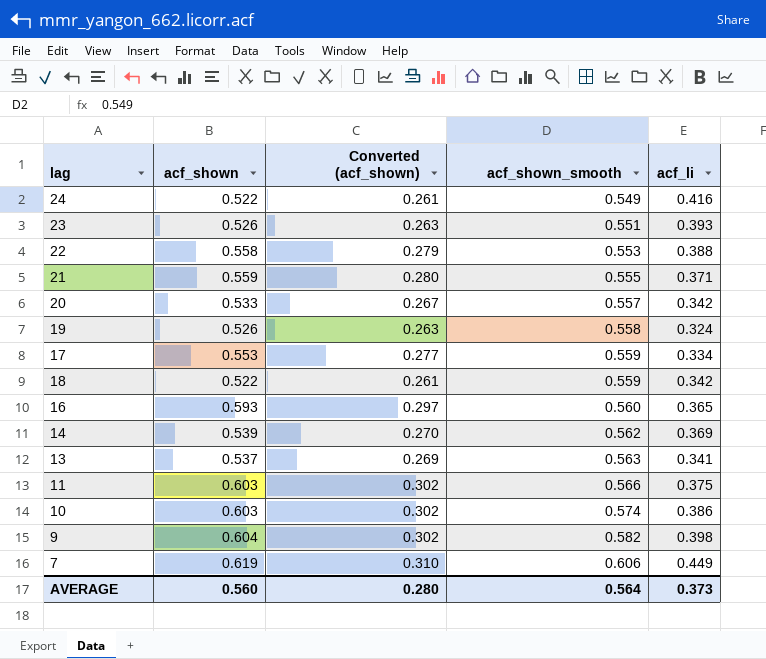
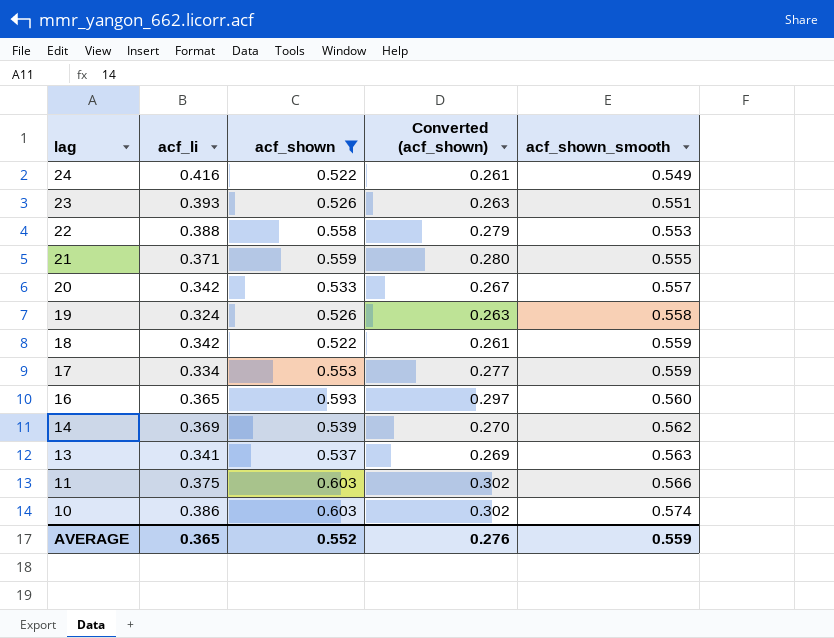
filter: none -> acf_shown <= 0.603
row order: acf_shown_smooth ascending -> lag descending
column acf_li | position: 5 -> 2
AVERAGE | acf_li: 0.373 -> 0.365
AVERAGE | acf_shown: 0.560 -> 0.552
AVERAGE | Converted (acf_shown): 0.280 -> 0.276
AVERAGE | acf_shown_smooth: 0.564 -> 0.559

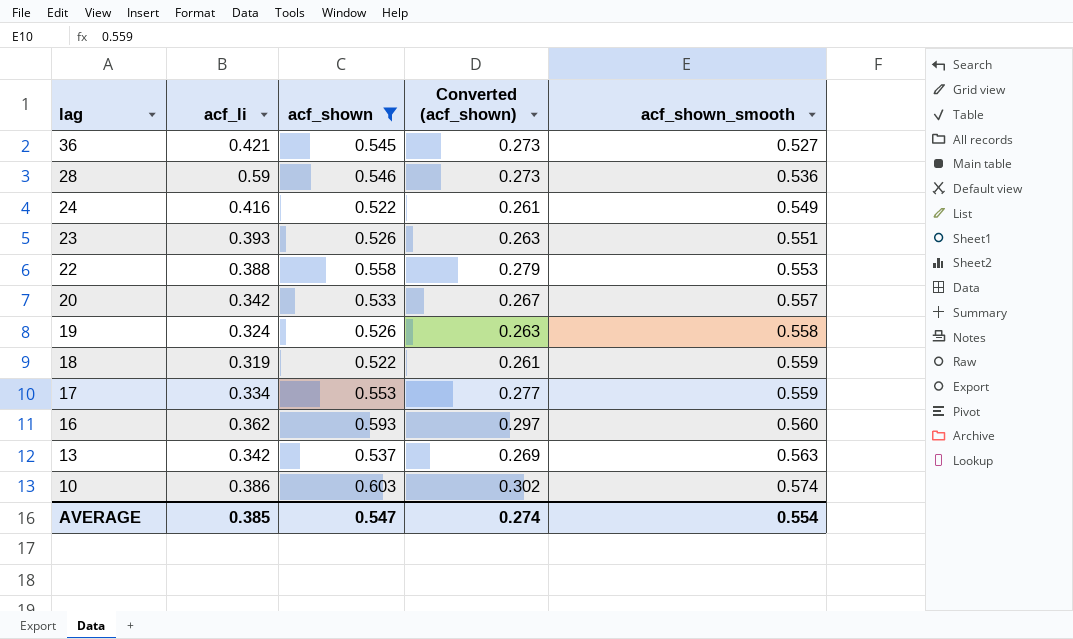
row 21: 0.371 | 0.559 | 0.280 | 0.555 -> none
row 14: 0.369 | 0.539 | 0.270 | 0.562 -> none
row 11: 0.375 | 0.603 | 0.302 | 0.566 -> none
row 36: none -> 0.421 | 0.545 | 0.273 | 0.527
row 28: none -> 0.59 | 0.546 | 0.273 | 0.536
18 | acf_li: 0.342 -> 0.319
16 | acf_li: 0.365 -> 0.362
13 | acf_li: 0.341 -> 0.342
AVERAGE | acf_li: 0.365 -> 0.385
AVERAGE | acf_shown: 0.552 -> 0.547
AVERAGE | Converted (acf_shown): 0.276 -> 0.274
AVERAGE | acf_shown_smooth: 0.559 -> 0.554

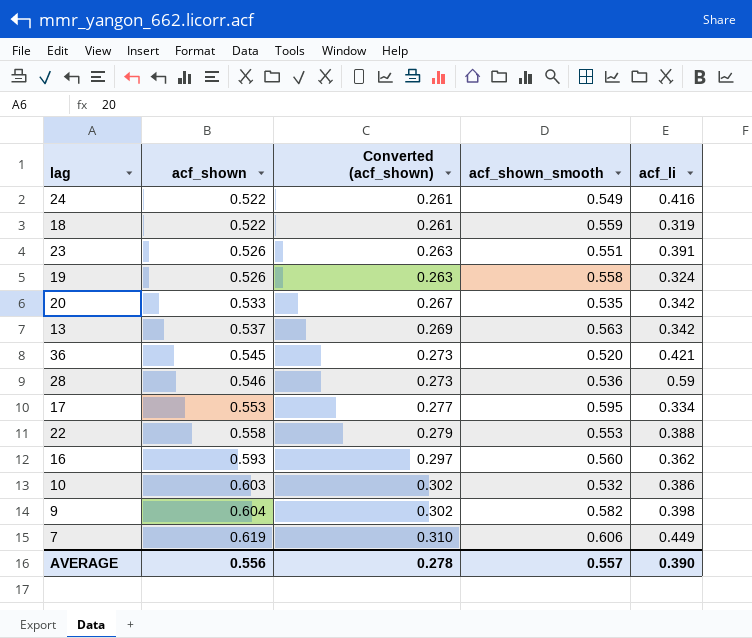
filter: acf_shown <= 0.603 -> none
row order: lag descending -> acf_shown ascending
column acf_li | position: 2 -> 5
23 | acf_li: 0.393 -> 0.391
20 | acf_shown_smooth: 0.557 -> 0.535
36 | acf_shown_smooth: 0.527 -> 0.520
17 | acf_shown_smooth: 0.559 -> 0.595
10 | acf_shown_smooth: 0.574 -> 0.532
AVERAGE | acf_shown: 0.547 -> 0.556
AVERAGE | Converted (acf_shown): 0.274 -> 0.278
AVERAGE | acf_shown_smooth: 0.554 -> 0.557
AVERAGE | acf_li: 0.385 -> 0.390

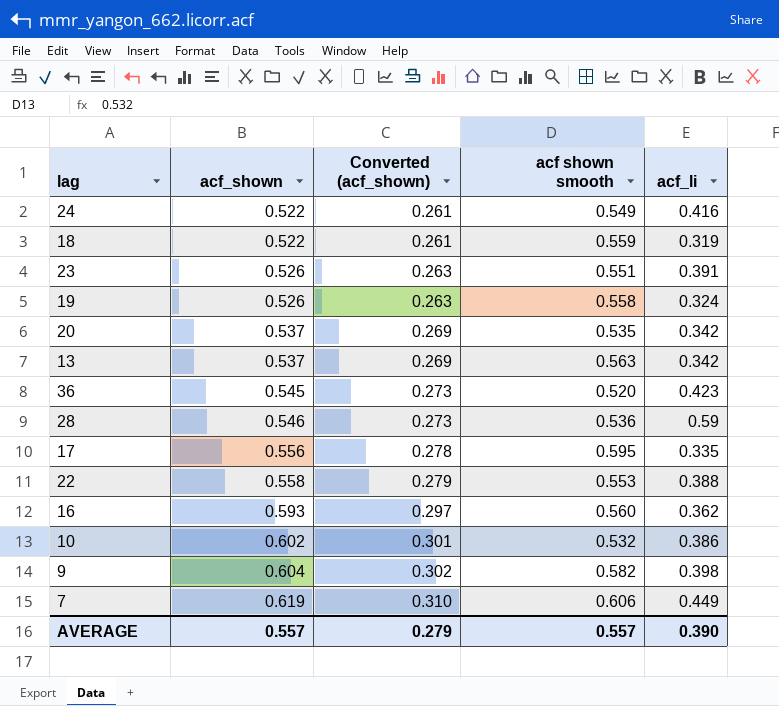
column name: acf_shown_smooth -> acf shown smooth
20 | acf_shown: 0.533 -> 0.537
20 | Converted (acf_shown): 0.267 -> 0.269
36 | acf_li: 0.421 -> 0.423
17 | acf_shown: 0.553 -> 0.556
17 | Converted (acf_shown): 0.277 -> 0.278
17 | acf_li: 0.334 -> 0.335
10 | acf_shown: 0.603 -> 0.602
10 | Converted (acf_shown): 0.302 -> 0.301
AVERAGE | acf_shown: 0.556 -> 0.557
AVERAGE | Converted (acf_shown): 0.278 -> 0.279

